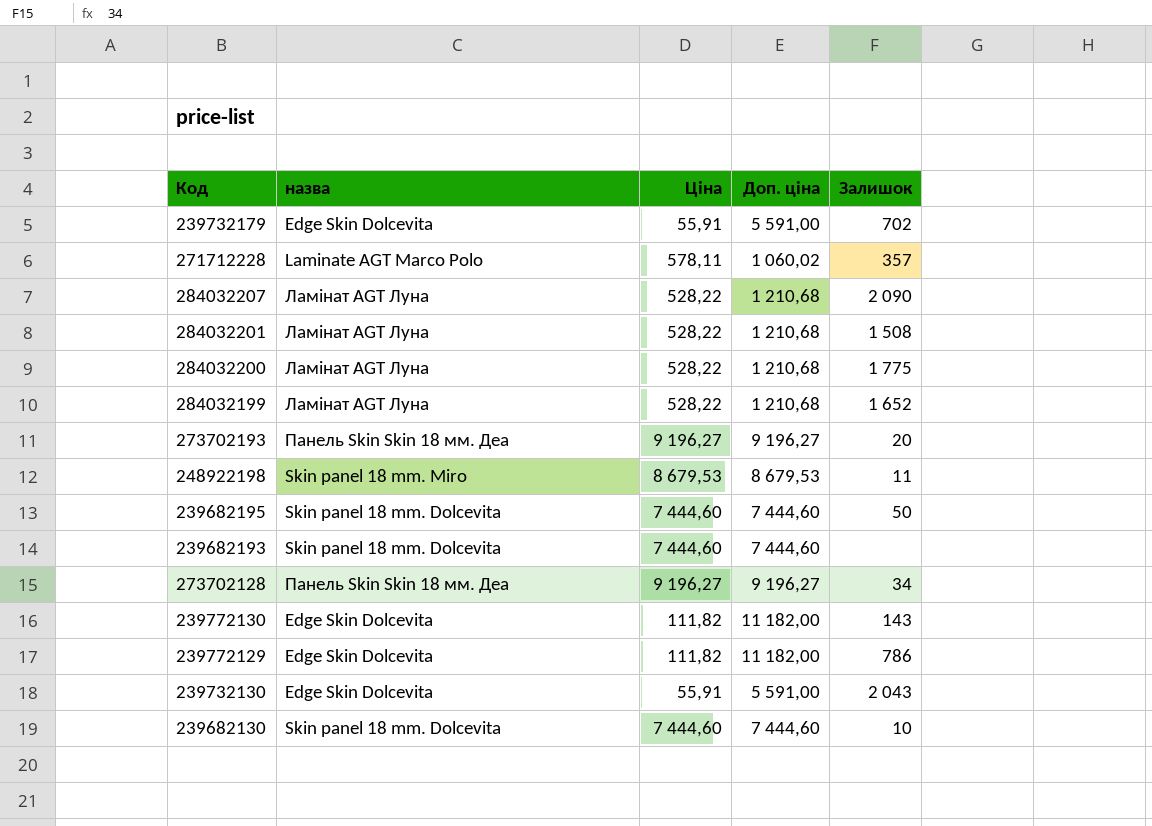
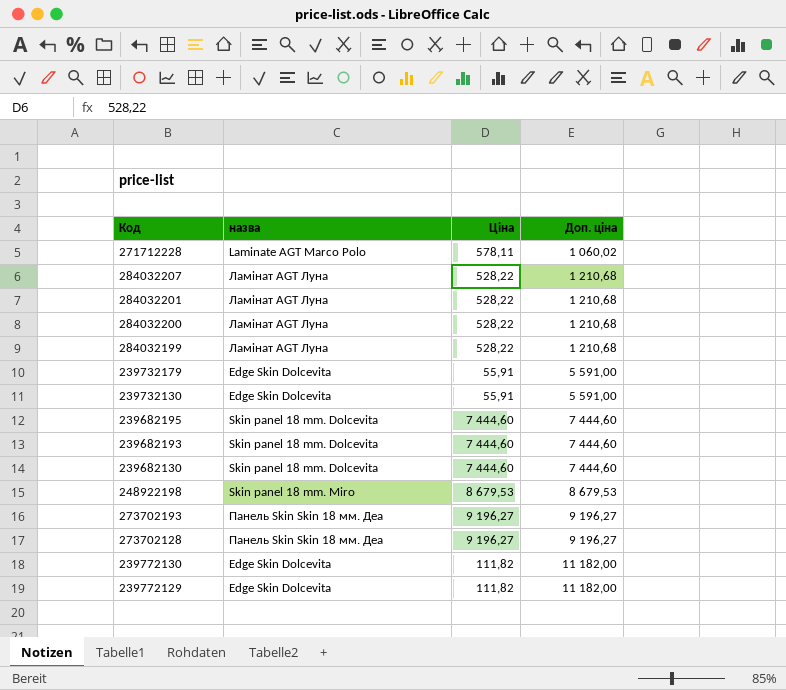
row order: none -> Доп. ціна ascending
column Залишок | position: 5 -> none

